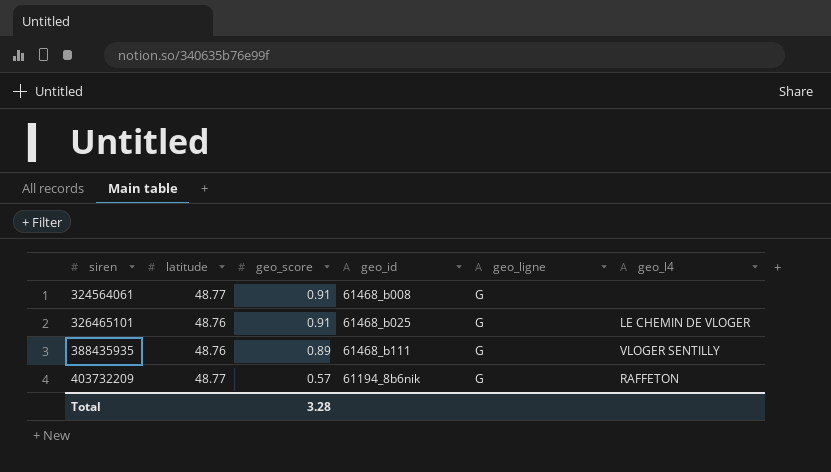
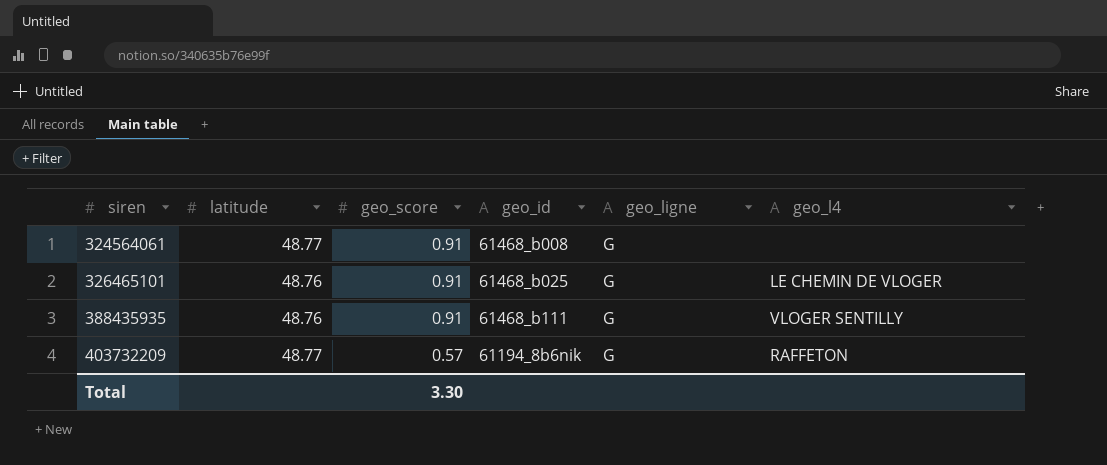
388435935 | geo_score: 0.89 -> 0.91
Total | geo_score: 3.28 -> 3.30

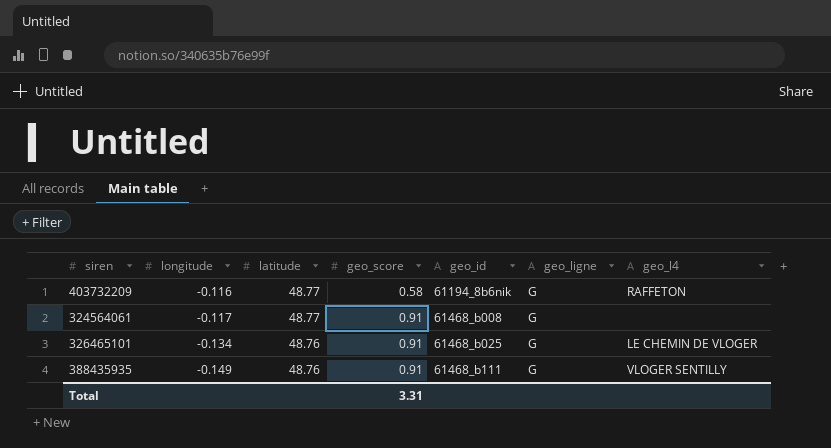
row order: siren ascending -> longitude descending
column longitude | position: none -> 2
403732209 | geo_score: 0.57 -> 0.58
Total | geo_score: 3.30 -> 3.31

